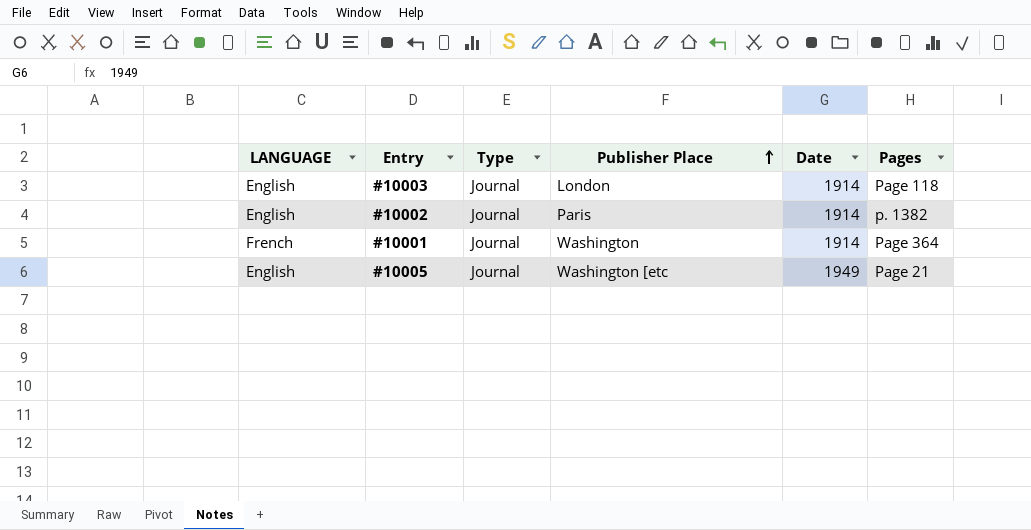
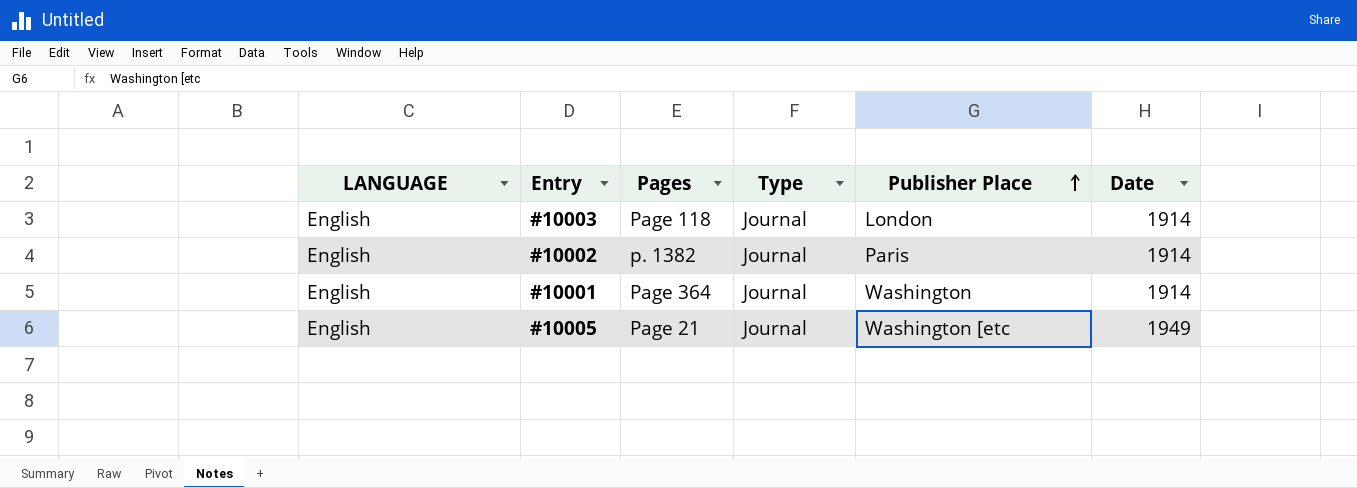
column Pages | position: 6 -> 3
#10001 | LANGUAGE: French -> English

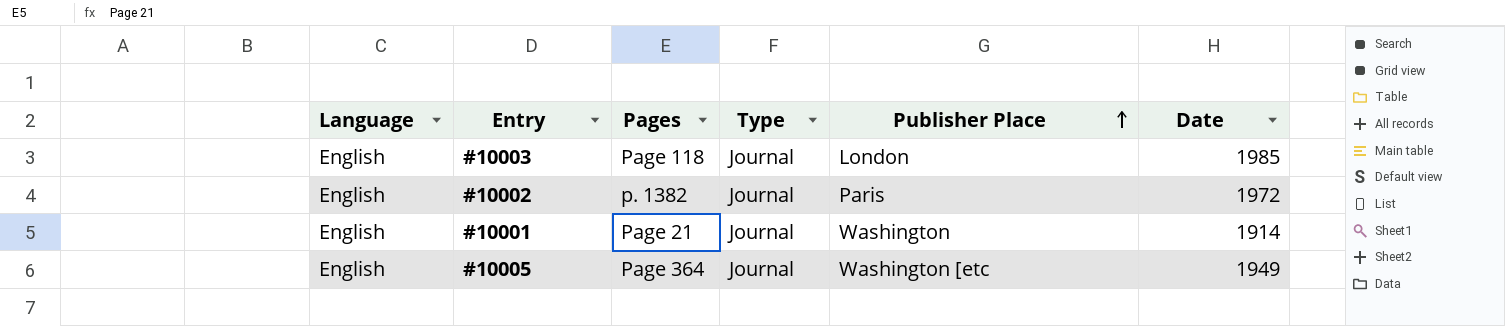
column name: LANGUAGE -> Language
#10003 | Date: 1914 -> 1985
#10002 | Date: 1914 -> 1972
#10001 | Pages: Page 364 -> Page 21
#10005 | Pages: Page 21 -> Page 364

